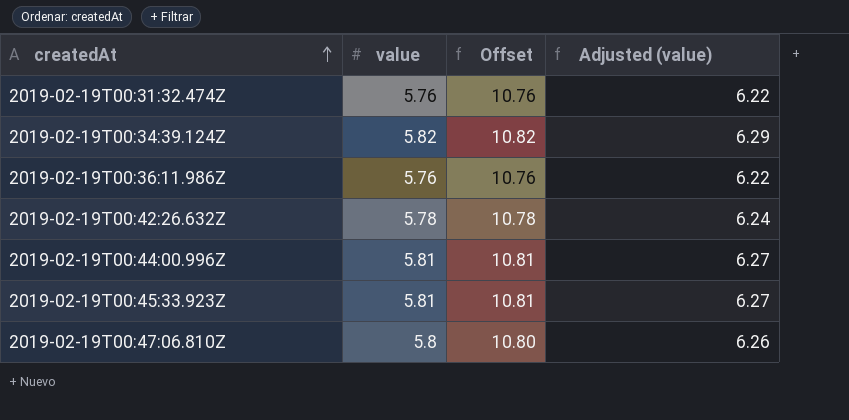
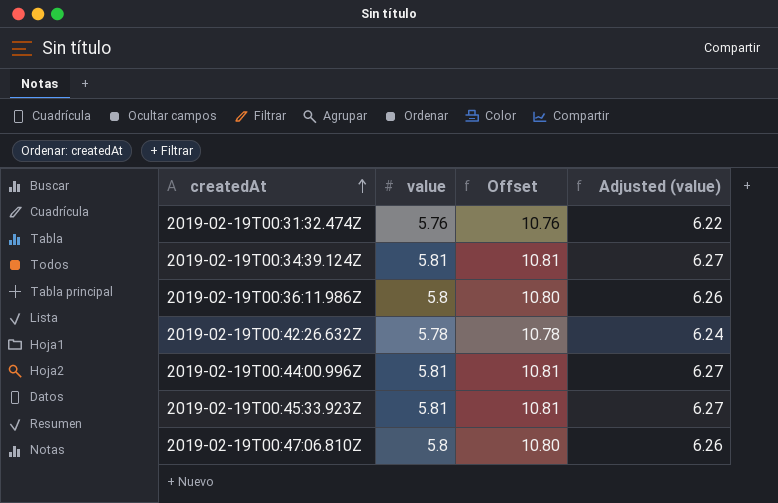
2019-02-19T00:34:39.124Z | value: 5.82 -> 5.81
2019-02-19T00:34:39.124Z | Offset: 10.82 -> 10.81
2019-02-19T00:34:39.124Z | Adjusted (value): 6.29 -> 6.27
2019-02-19T00:36:11.986Z | value: 5.76 -> 5.8
2019-02-19T00:36:11.986Z | Offset: 10.76 -> 10.80
2019-02-19T00:36:11.986Z | Adjusted (value): 6.22 -> 6.26

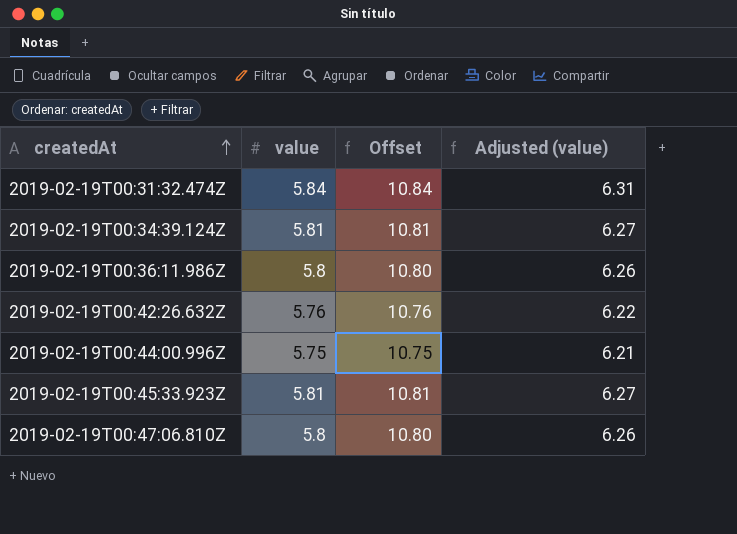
2019-02-19T00:31:32.474Z | value: 5.76 -> 5.84
2019-02-19T00:31:32.474Z | Offset: 10.76 -> 10.84
2019-02-19T00:31:32.474Z | Adjusted (value): 6.22 -> 6.31
2019-02-19T00:42:26.632Z | value: 5.78 -> 5.76
2019-02-19T00:42:26.632Z | Offset: 10.78 -> 10.76
2019-02-19T00:42:26.632Z | Adjusted (value): 6.24 -> 6.22
2019-02-19T00:44:00.996Z | value: 5.81 -> 5.75
2019-02-19T00:44:00.996Z | Offset: 10.81 -> 10.75
2019-02-19T00:44:00.996Z | Adjusted (value): 6.27 -> 6.21

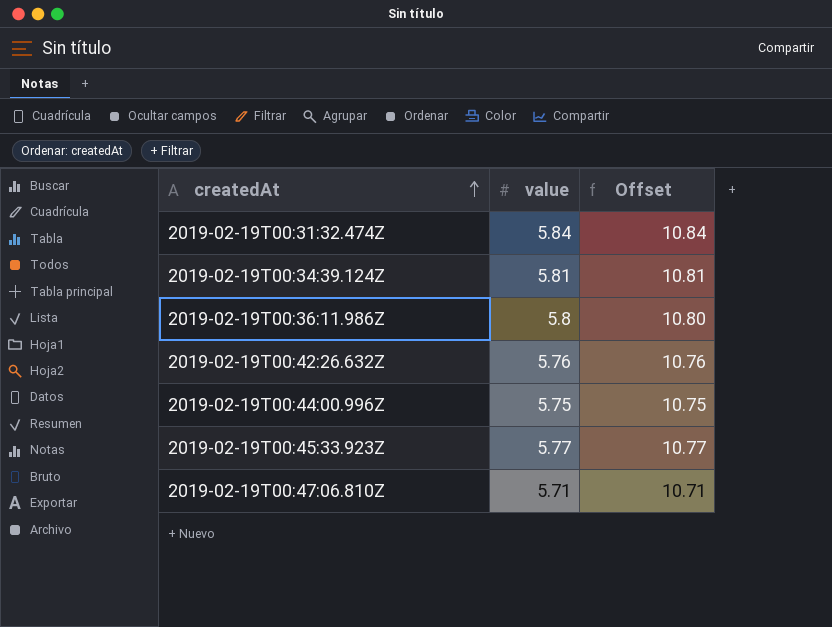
column Adjusted (value) | formula: [value] * 1.08 -> none
2019-02-19T00:45:33.923Z | value: 5.81 -> 5.77
2019-02-19T00:45:33.923Z | Offset: 10.81 -> 10.77
2019-02-19T00:47:06.810Z | value: 5.8 -> 5.71
2019-02-19T00:47:06.810Z | Offset: 10.80 -> 10.71

